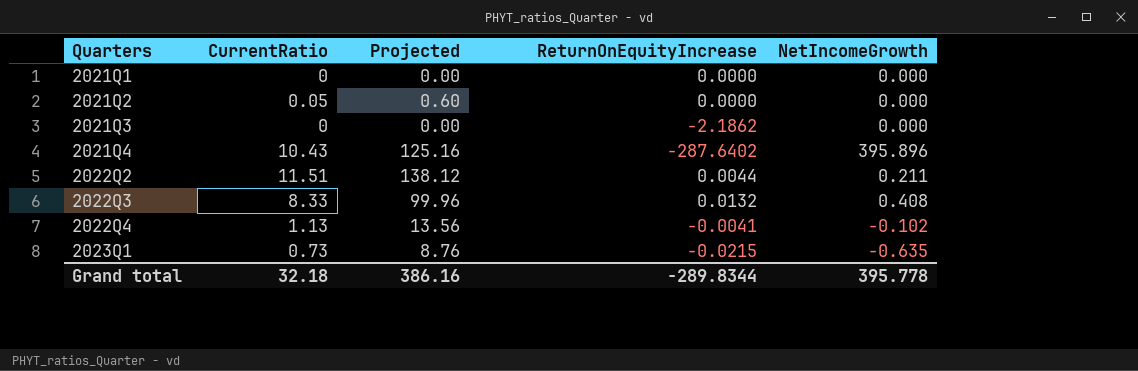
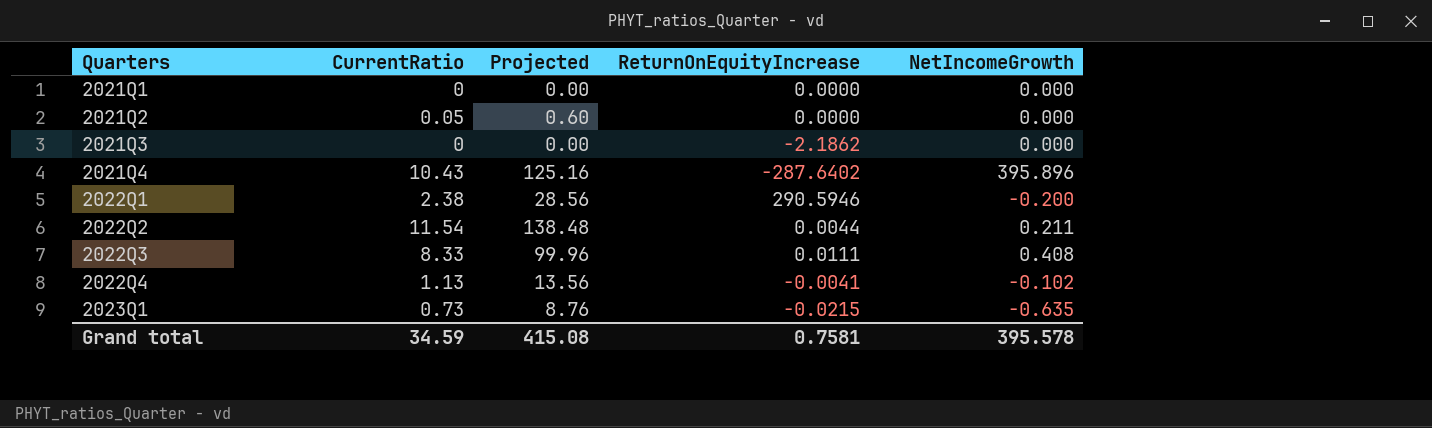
row 2022Q1: none -> 2.38 | 28.56 | 290.5946 | -0.200
2022Q2 | CurrentRatio: 11.51 -> 11.54
2022Q2 | Projected: 138.12 -> 138.48
2022Q3 | ReturnOnEquityIncrease: 0.0132 -> 0.0111
Grand total | CurrentRatio: 32.18 -> 34.59
Grand total | Projected: 386.16 -> 415.08
Grand total | ReturnOnEquityIncrease: -289.8344 -> 0.7581
Grand total | NetIncomeGrowth: 395.778 -> 395.578

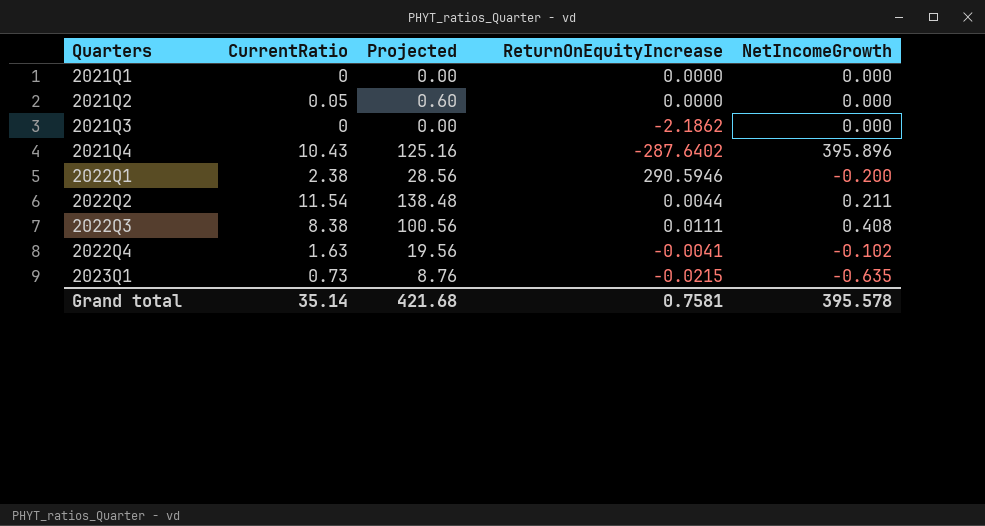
2022Q3 | CurrentRatio: 8.33 -> 8.38
2022Q3 | Projected: 99.96 -> 100.56
2022Q4 | CurrentRatio: 1.13 -> 1.63
2022Q4 | Projected: 13.56 -> 19.56
Grand total | CurrentRatio: 34.59 -> 35.14
Grand total | Projected: 415.08 -> 421.68

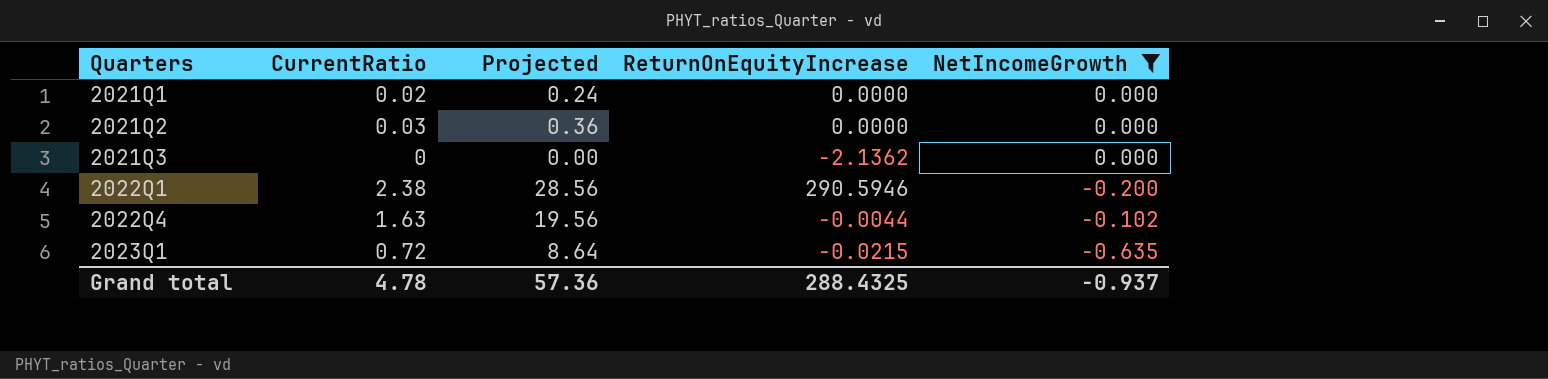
filter: none -> NetIncomeGrowth <= 0.000
2021Q1 | CurrentRatio: 0 -> 0.02
2021Q1 | Projected: 0.00 -> 0.24
2021Q2 | CurrentRatio: 0.05 -> 0.03
2021Q2 | Projected: 0.60 -> 0.36
2021Q3 | ReturnOnEquityIncrease: -2.1862 -> -2.1362
2022Q4 | ReturnOnEquityIncrease: -0.0041 -> -0.0044
2023Q1 | CurrentRatio: 0.73 -> 0.72
2023Q1 | Projected: 8.76 -> 8.64
Grand total | CurrentRatio: 35.14 -> 4.78
Grand total | Projected: 421.68 -> 57.36
Grand total | ReturnOnEquityIncrease: 0.7581 -> 288.4325
Grand total | NetIncomeGrowth: 395.578 -> -0.937

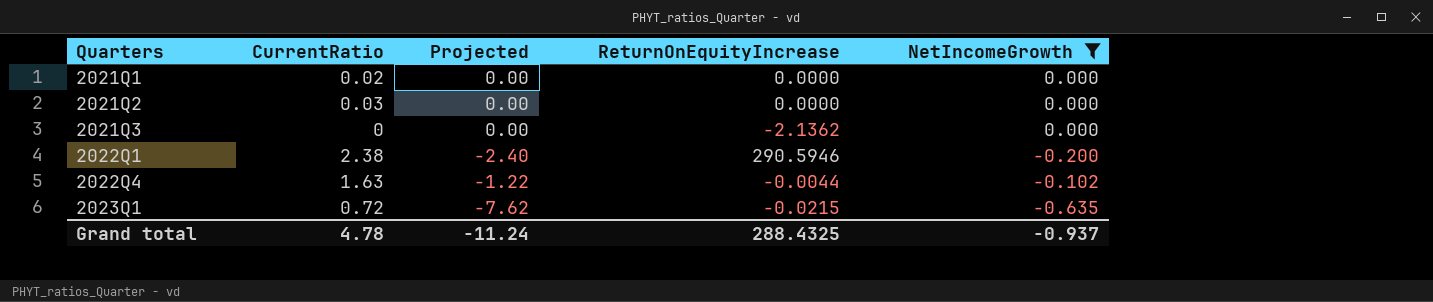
column Projected | formula: [CurrentRatio] * 12 -> [NetIncomeGrowth] * 12
Grand total | Projected: 57.36 -> -11.24

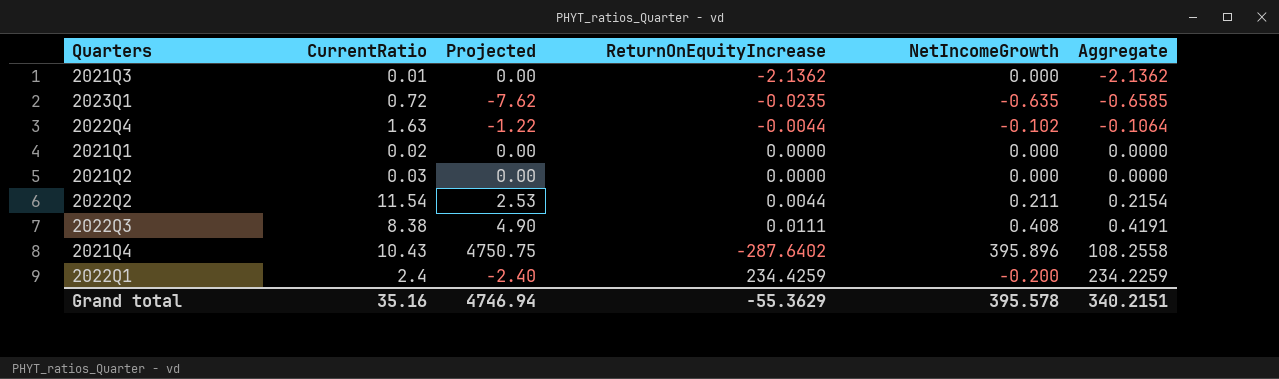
filter: NetIncomeGrowth <= 0.000 -> none
row order: Quarters ascending -> Aggregate ascending
column Aggregate | formula: none -> [ReturnOnEquityIncrease] + [NetIncomeGrowth]
2021Q3 | CurrentRatio: 0 -> 0.01
2023Q1 | ReturnOnEquityIncrease: -0.0215 -> -0.0235
2022Q1 | CurrentRatio: 2.38 -> 2.4
2022Q1 | ReturnOnEquityIncrease: 290.5946 -> 234.4259
Grand total | CurrentRatio: 4.78 -> 35.16
Grand total | Projected: -11.24 -> 4746.94
Grand total | ReturnOnEquityIncrease: 288.4325 -> -55.3629
Grand total | NetIncomeGrowth: -0.937 -> 395.578

